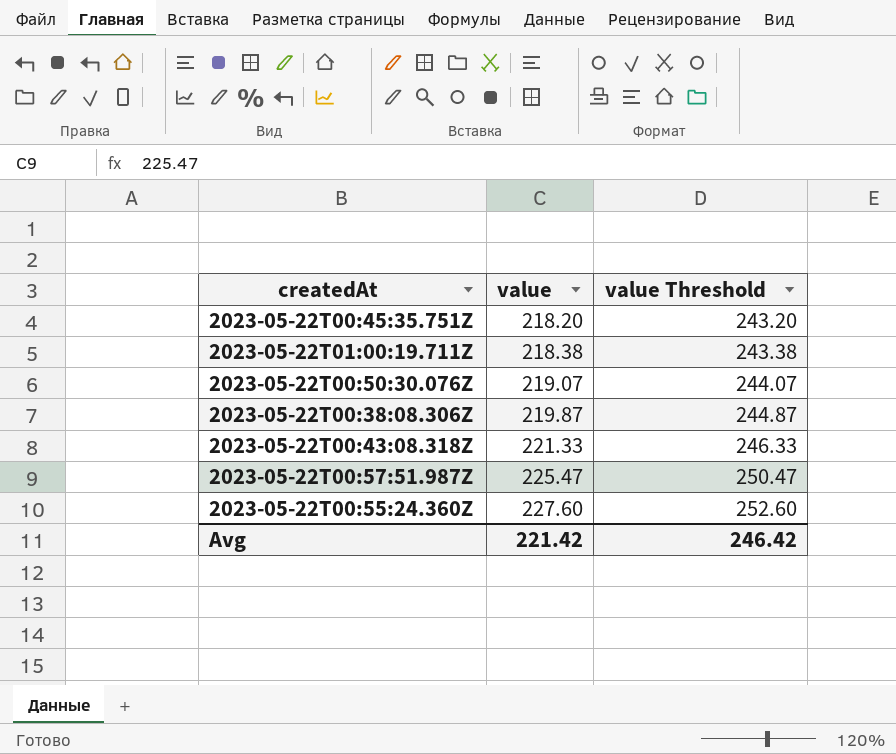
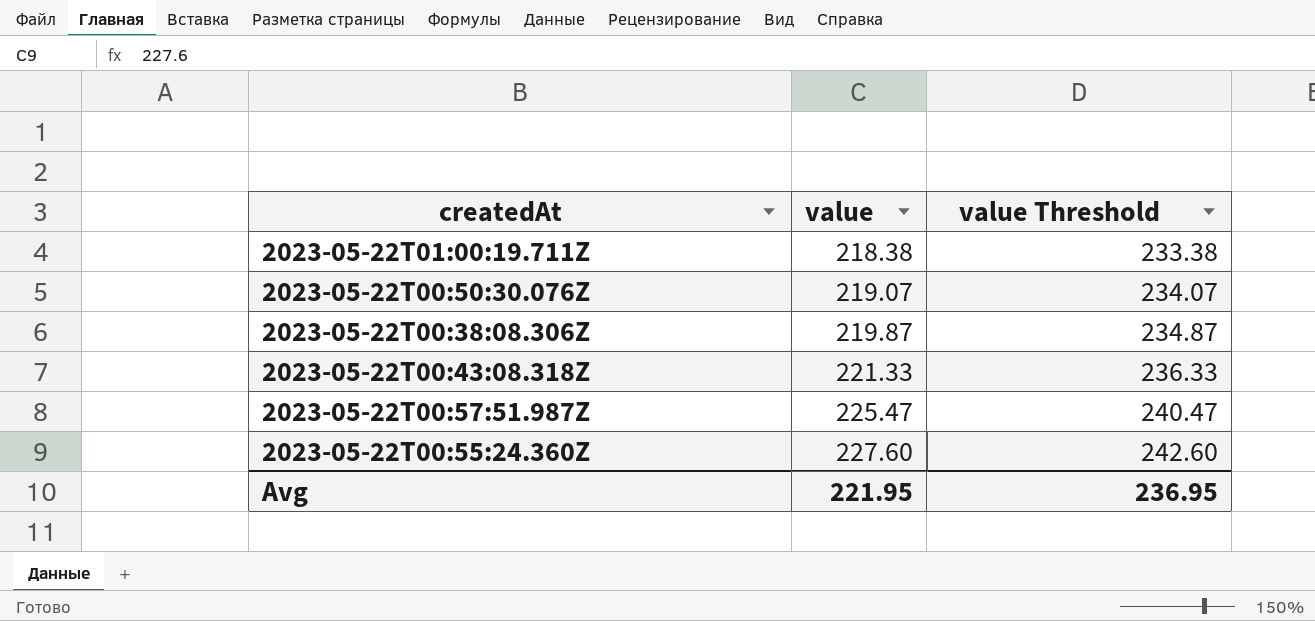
column value Threshold | formula: [value] + 25 -> [value] + 15
row 2023-05-22T00:45:35.751Z: 218.20 | 243.20 -> none
Avg | value: 221.42 -> 221.95
Avg | value Threshold: 246.42 -> 236.95

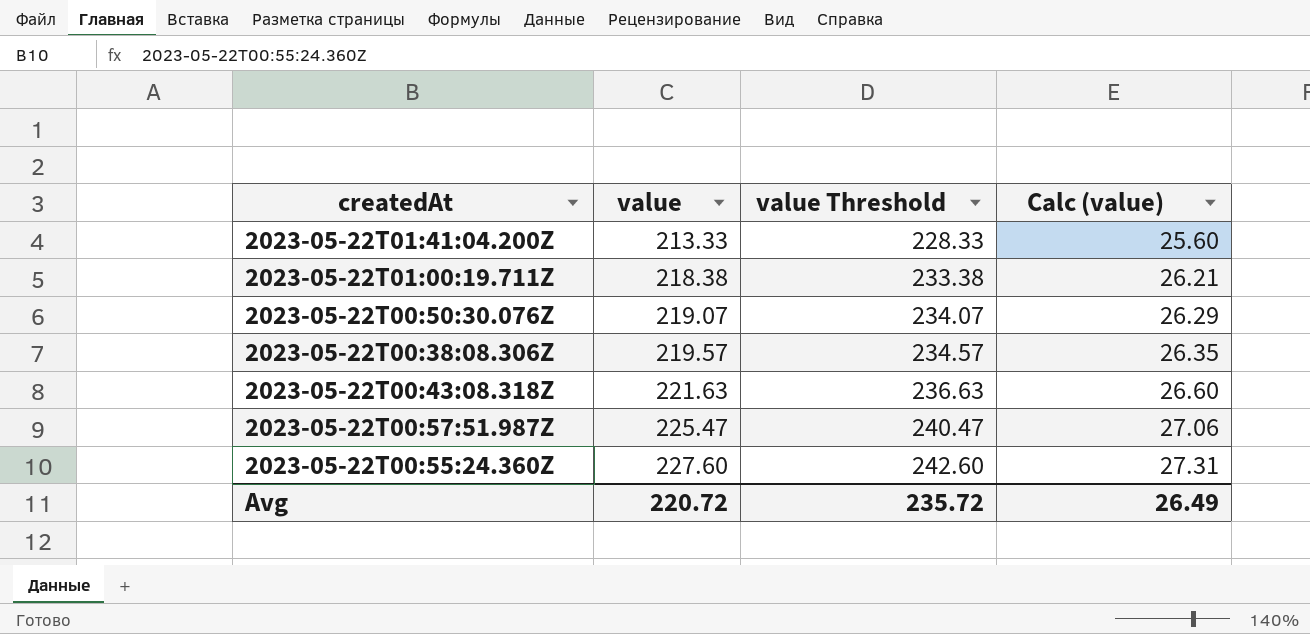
column Calc (value) | formula: none -> [value] * 0.12
row 2023-05-22T01:41:04.200Z: none -> 213.33 | 228.33 | 25.60
2023-05-22T00:38:08.306Z | value: 219.87 -> 219.57
2023-05-22T00:38:08.306Z | value Threshold: 234.87 -> 234.57
2023-05-22T00:43:08.318Z | value: 221.33 -> 221.63
2023-05-22T00:43:08.318Z | value Threshold: 236.33 -> 236.63
Avg | value: 221.95 -> 220.72
Avg | value Threshold: 236.95 -> 235.72

